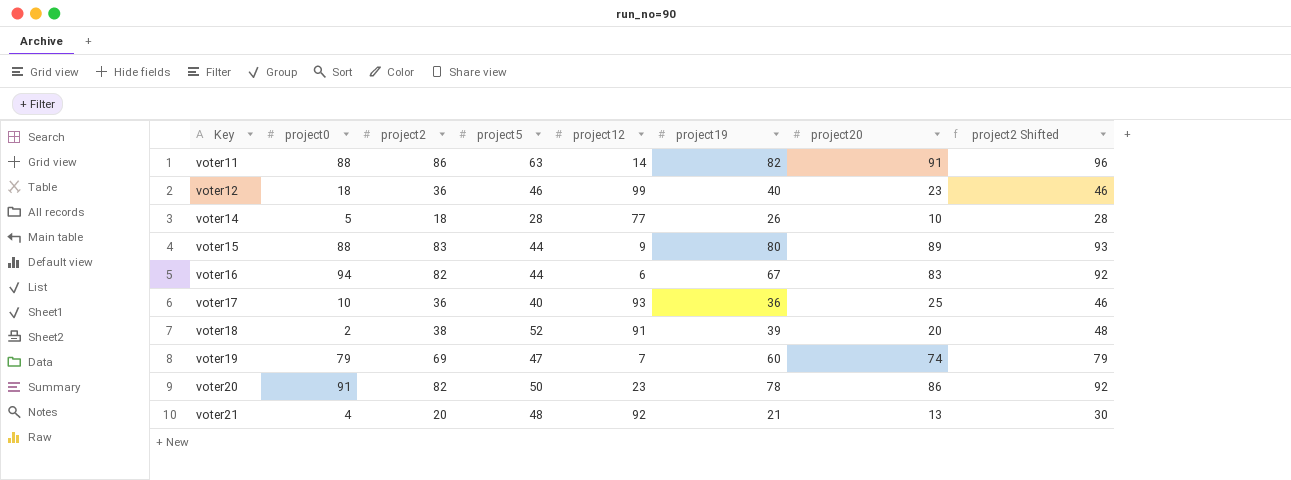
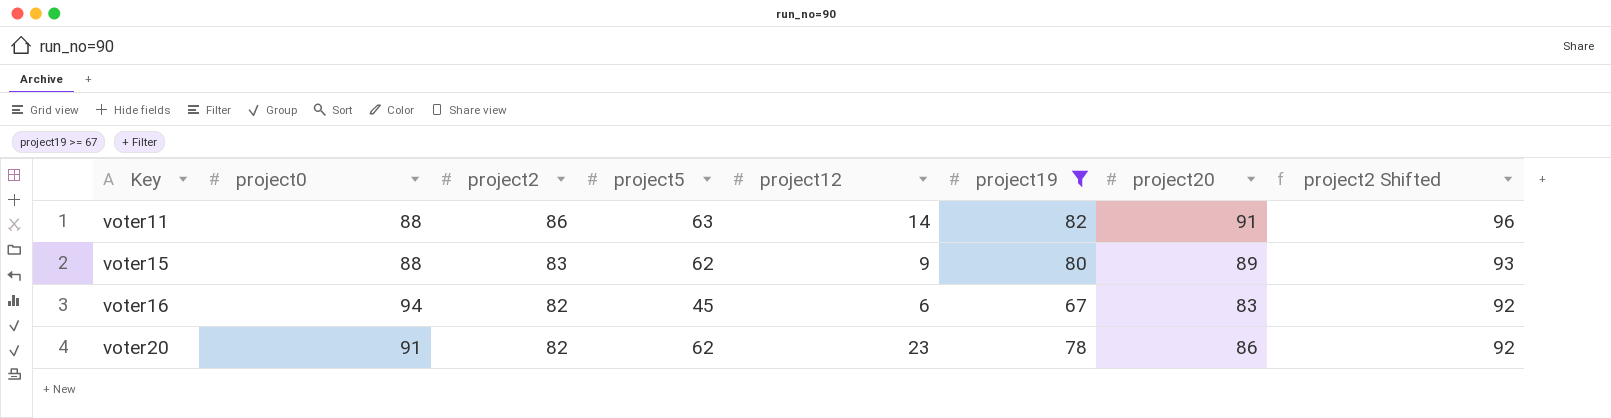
filter: none -> project19 >= 67
voter15 | project5: 44 -> 62
voter16 | project5: 44 -> 45
voter20 | project5: 50 -> 62

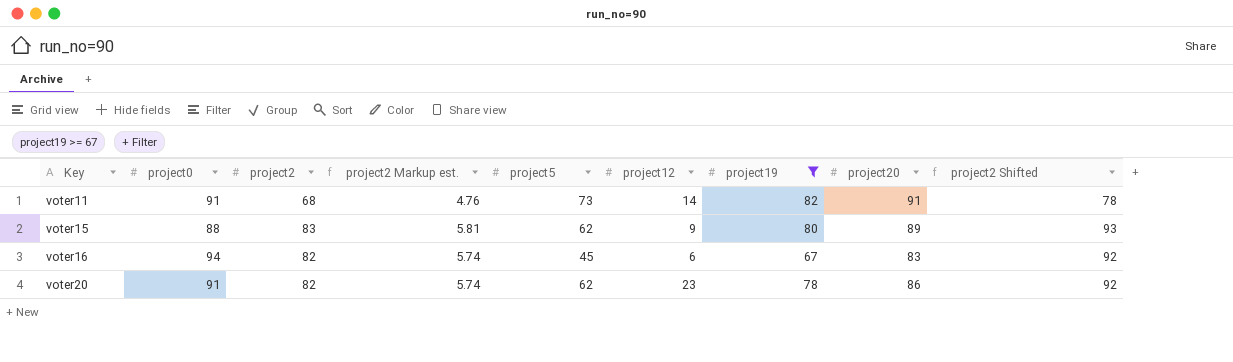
column project2 Markup est. | formula: none -> [project2] * 0.07
voter11 | project0: 88 -> 91
voter11 | project2: 86 -> 68
voter11 | project5: 63 -> 73
voter11 | project2 Shifted: 96 -> 78

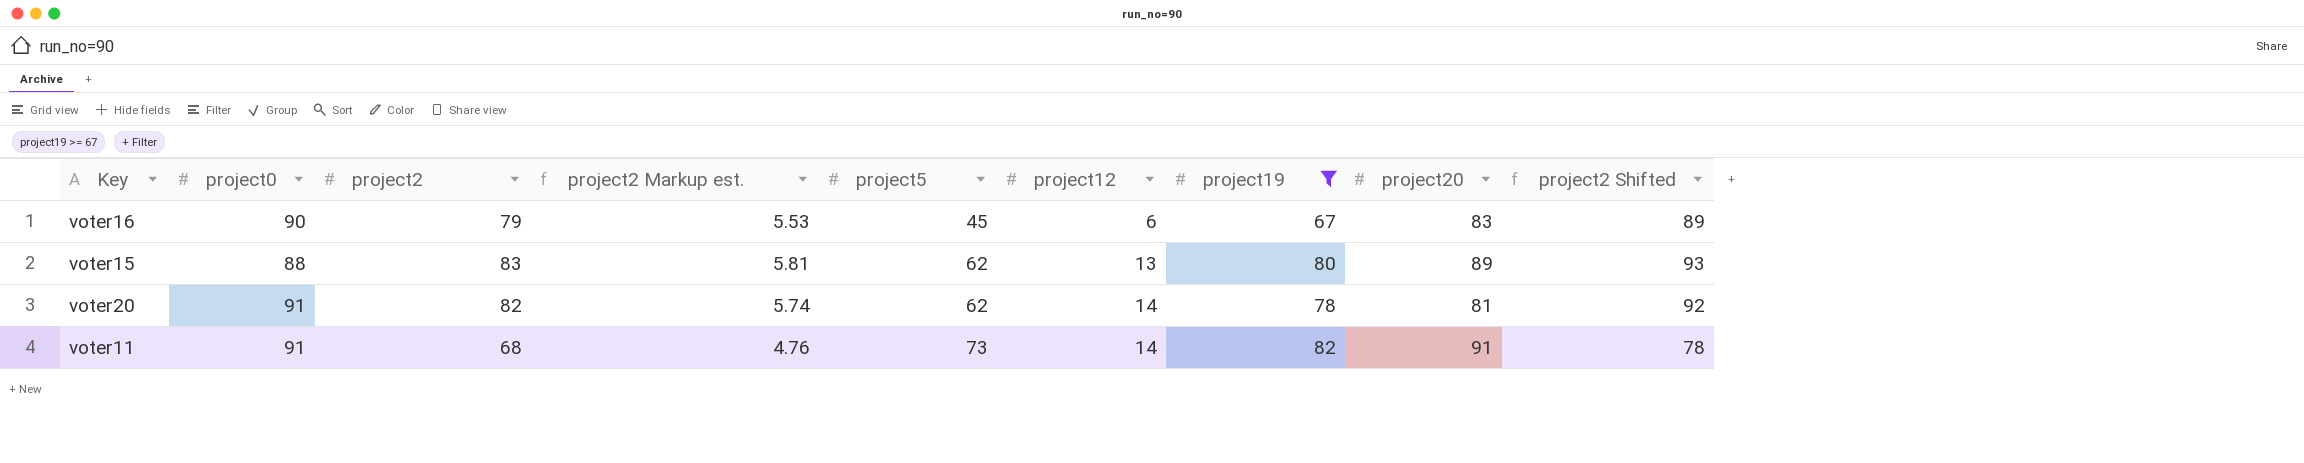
row order: Key ascending -> project5 ascending
voter16 | project0: 94 -> 90
voter16 | project2: 82 -> 79
voter16 | project2 Markup est.: 5.74 -> 5.53
voter16 | project2 Shifted: 92 -> 89
voter15 | project12: 9 -> 13
voter20 | project12: 23 -> 14
voter20 | project20: 86 -> 81

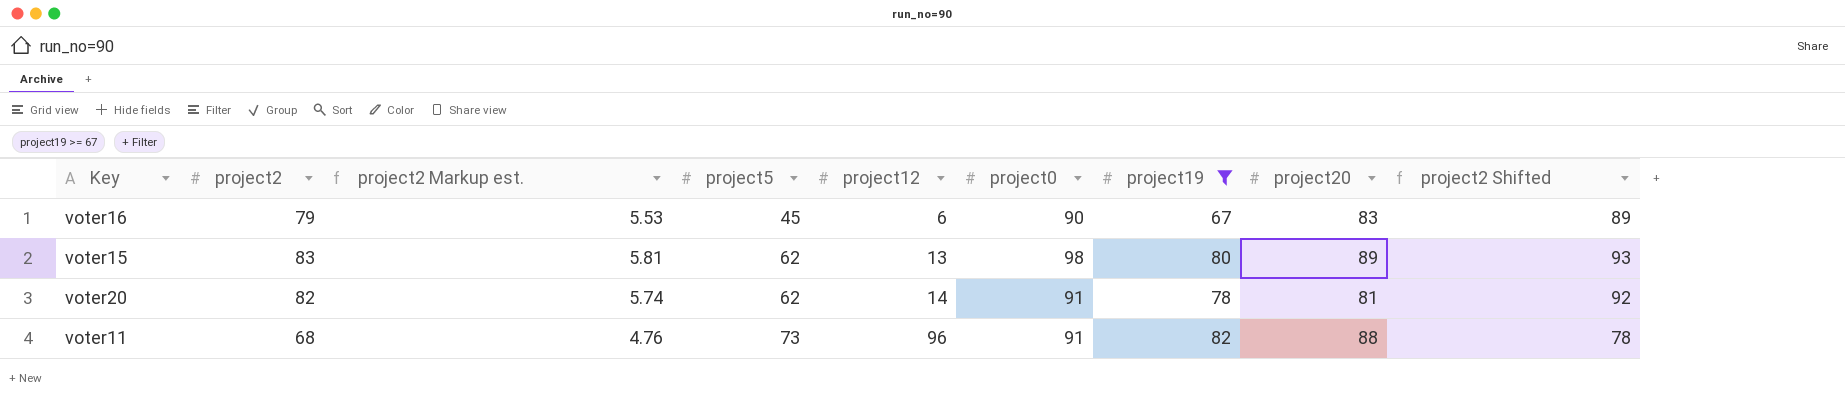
column project0 | position: 2 -> 6
voter15 | project0: 88 -> 98
voter11 | project12: 14 -> 96
voter11 | project20: 91 -> 88

